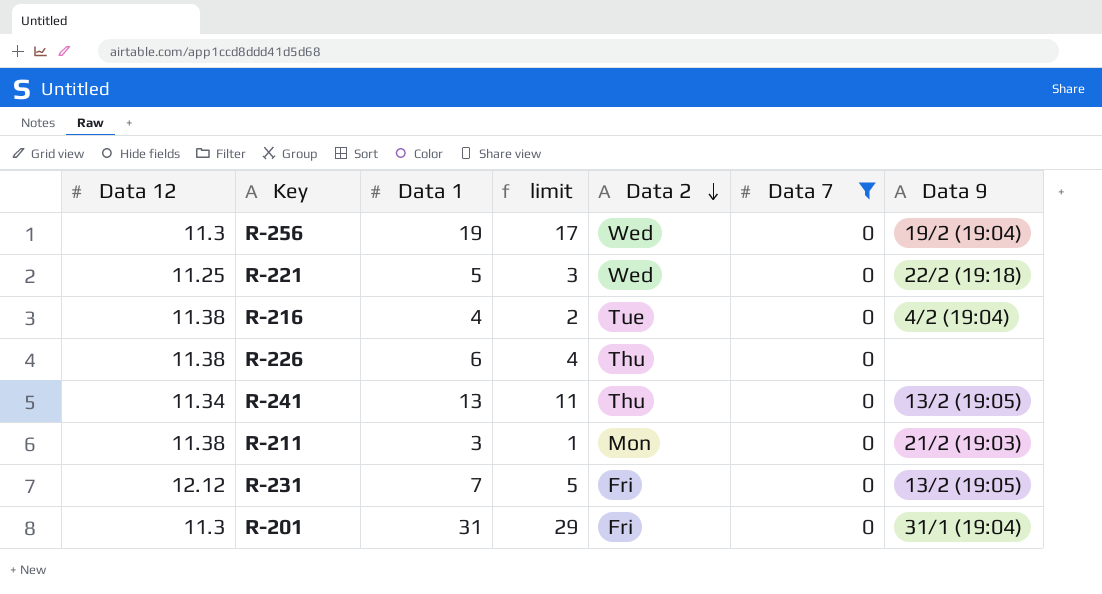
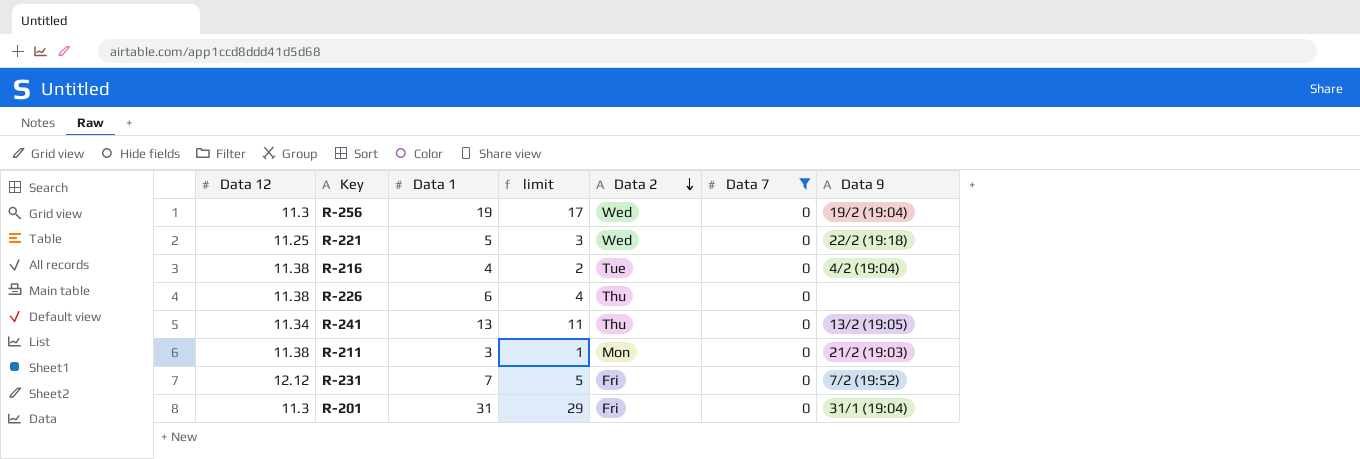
R-231 | Data 9: 13/2 (19:05) -> 7/2 (19:52)

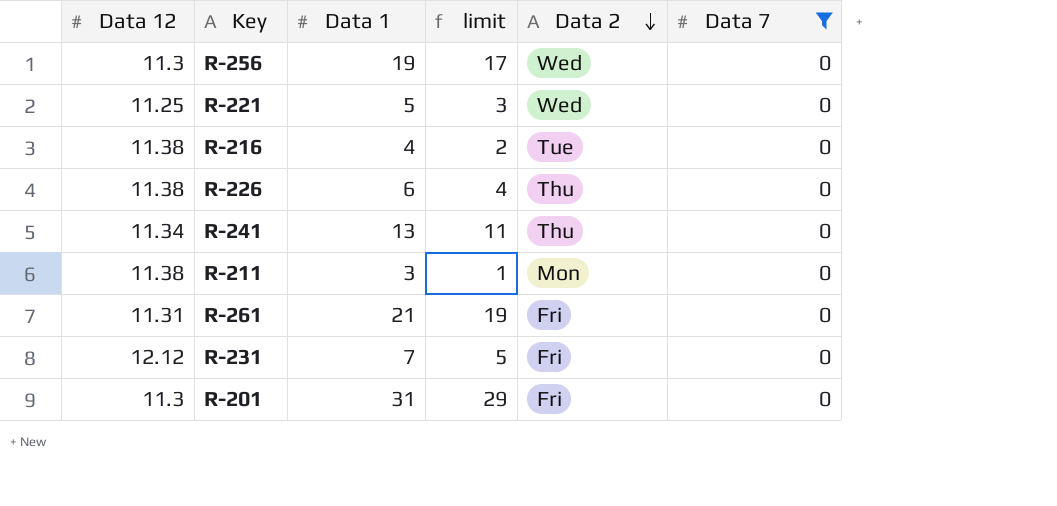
column Data 9 | position: 7 -> none
row R-261: none -> 11.31 | 21 | 19 | Fri | 0

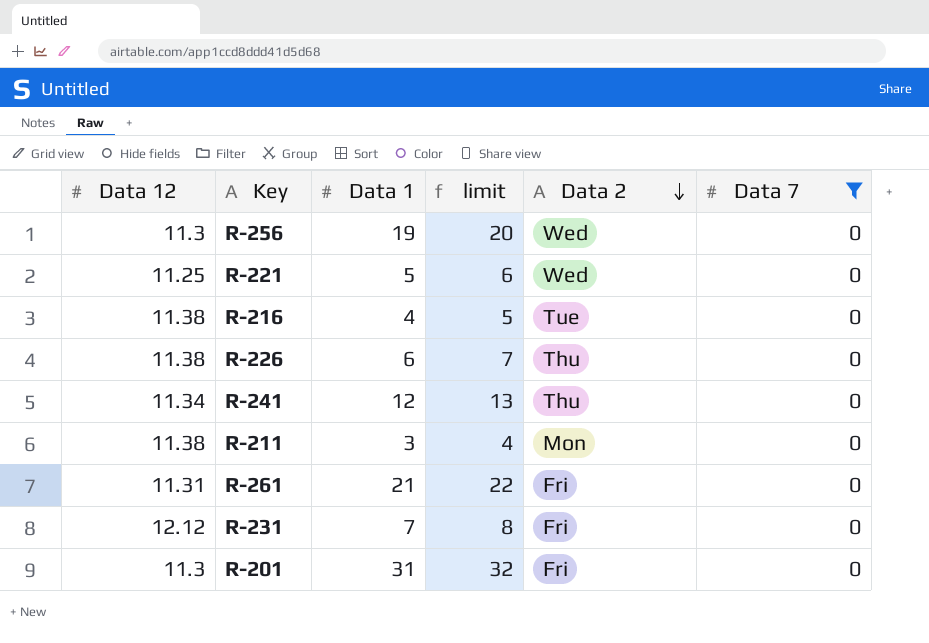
column limit | formula: [Data 1] - 2 -> [Data 1] + 1
R-241 | Data 1: 13 -> 12

